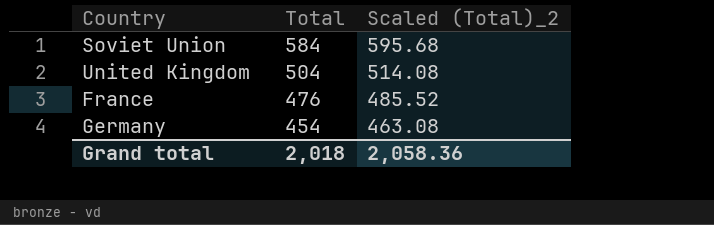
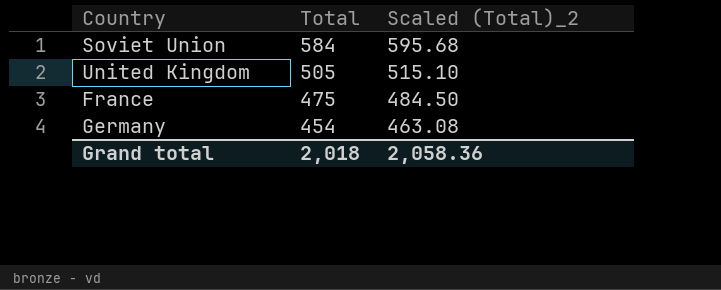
United Kingdom | Total: 504 -> 505
United Kingdom | Scaled (Total)_2: 514.08 -> 515.10
France | Total: 476 -> 475
France | Scaled (Total)_2: 485.52 -> 484.50

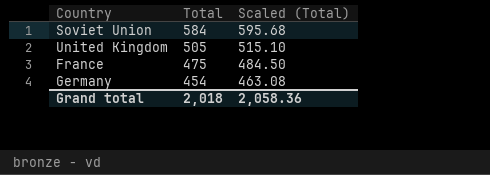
column name: Scaled (Total)_2 -> Scaled (Total)

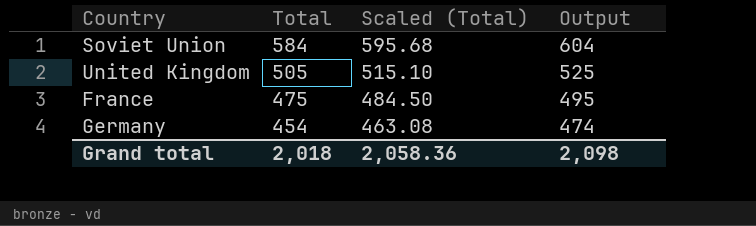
column Output | formula: none -> [Total] + 20

